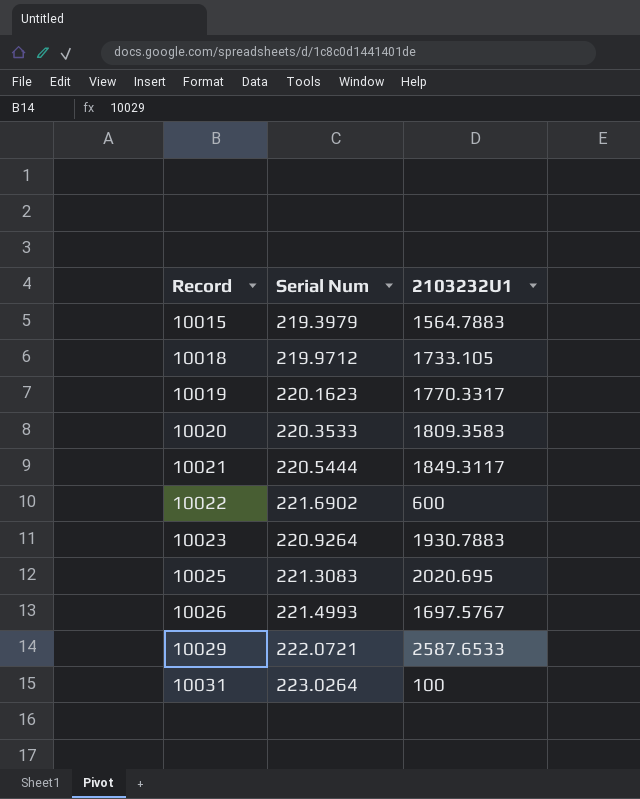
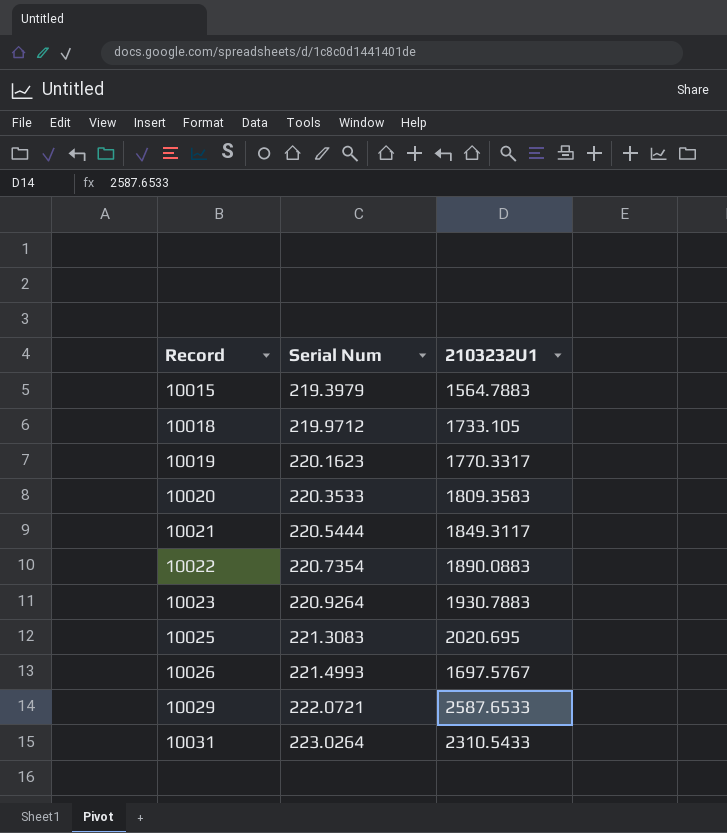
10022 | Serial Num: 221.6902 -> 220.7354
10022 | 2103232U1: 600 -> 1890.0883
10031 | 2103232U1: 100 -> 2310.5433

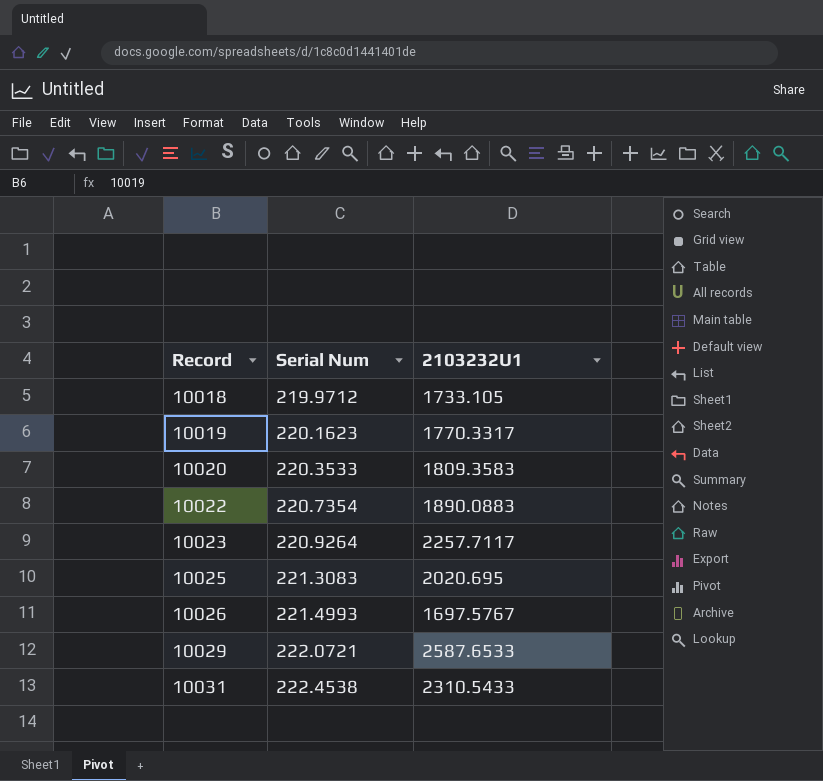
row 10015: 219.3979 | 1564.7883 -> none
row 10021: 220.5444 | 1849.3117 -> none
10023 | 2103232U1: 1930.7883 -> 2257.7117
10031 | Serial Num: 223.0264 -> 222.4538

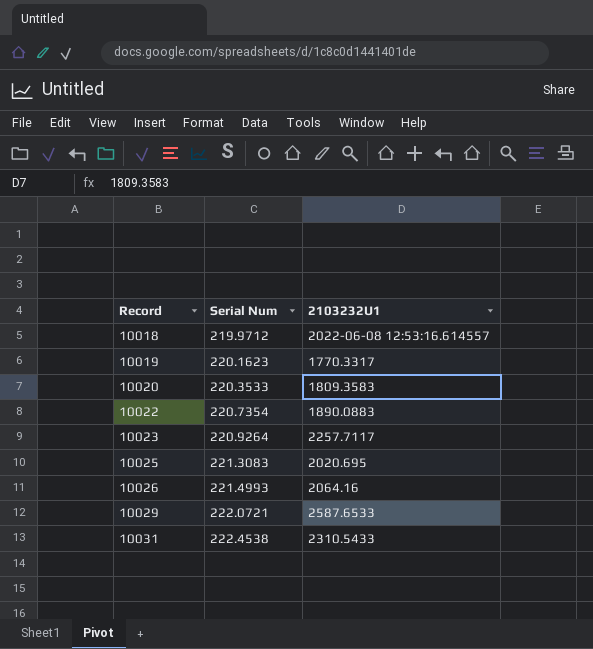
10018 | 2103232U1: 1733.105 -> 2022-06-08 12:53:16.614557
10026 | 2103232U1: 1697.5767 -> 2064.16

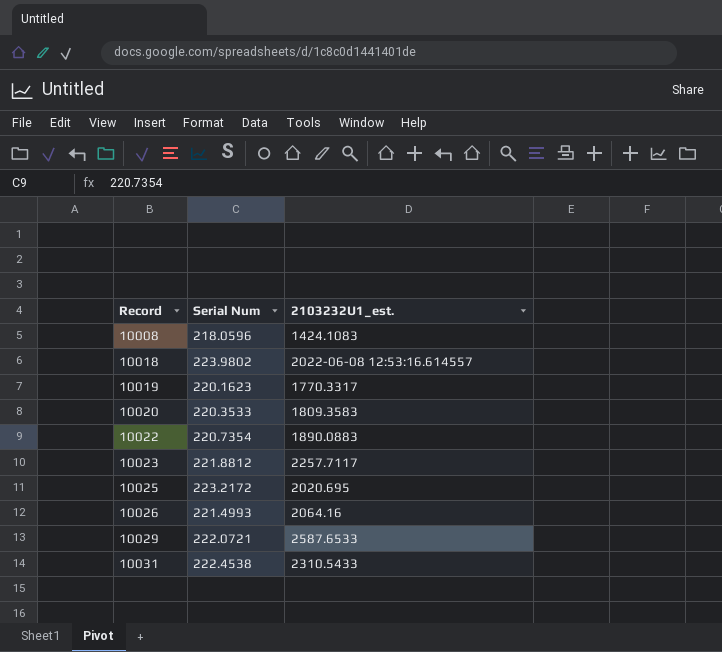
column name: 2103232U1 -> 2103232U1_est.
row 10008: none -> 218.0596 | 1424.1083
10018 | Serial Num: 219.9712 -> 223.9802
10023 | Serial Num: 220.9264 -> 221.8812
10025 | Serial Num: 221.3083 -> 223.2172

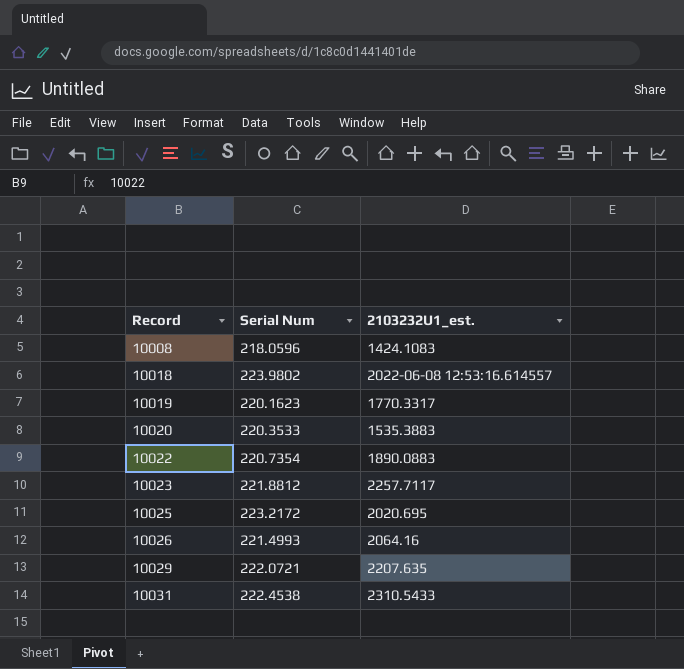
10020 | 2103232U1_est.: 1809.3583 -> 1535.3883
10029 | 2103232U1_est.: 2587.6533 -> 2207.635

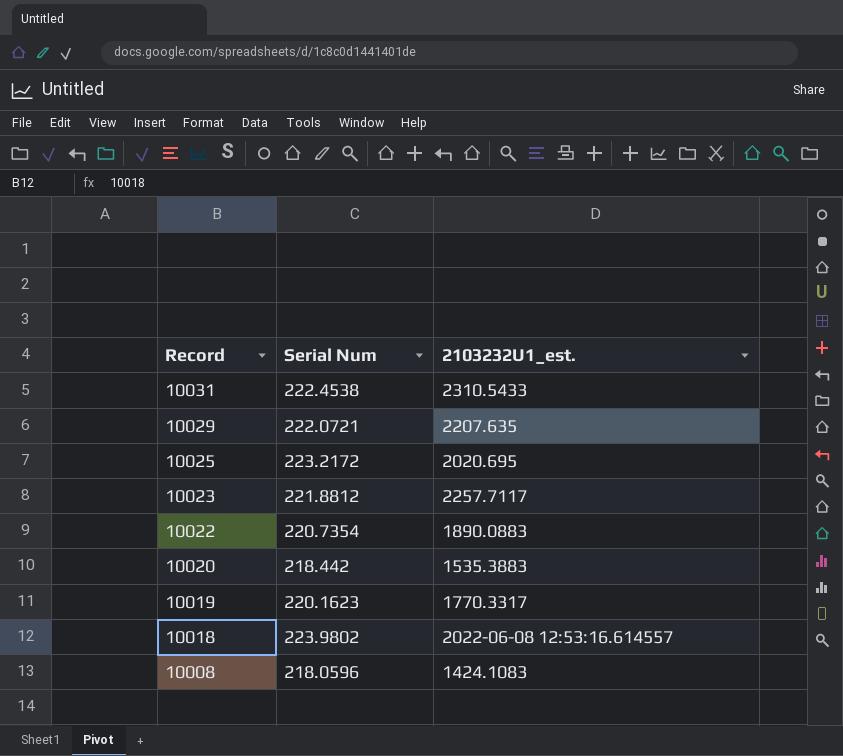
row order: Record ascending -> Record descending
row 10026: 221.4993 | 2064.16 -> none
10020 | Serial Num: 220.3533 -> 218.442

